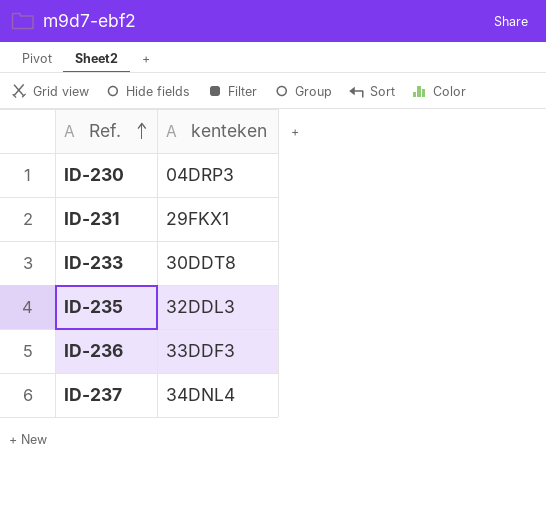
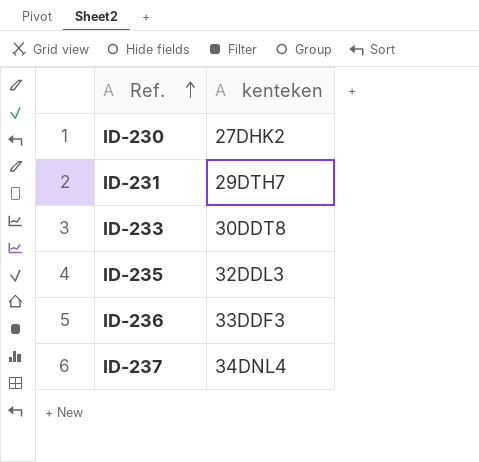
ID-230 | kenteken: 04DRP3 -> 27DHK2
ID-231 | kenteken: 29FKX1 -> 29DTH7

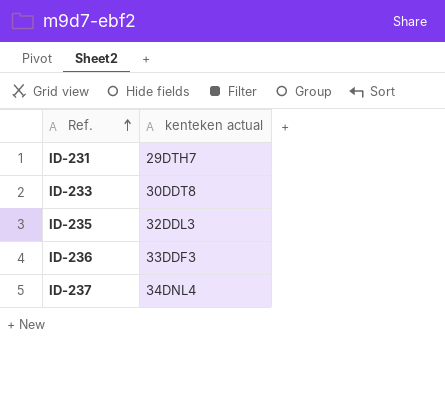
column name: kenteken -> kenteken actual
row ID-230: 27DHK2 -> none

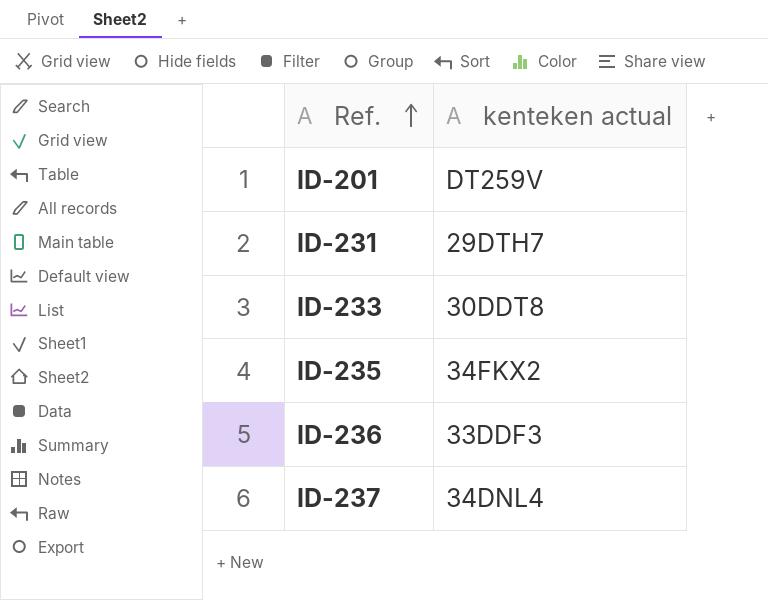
row ID-201: none -> DT259V
ID-235 | kenteken actual: 32DDL3 -> 34FKX2

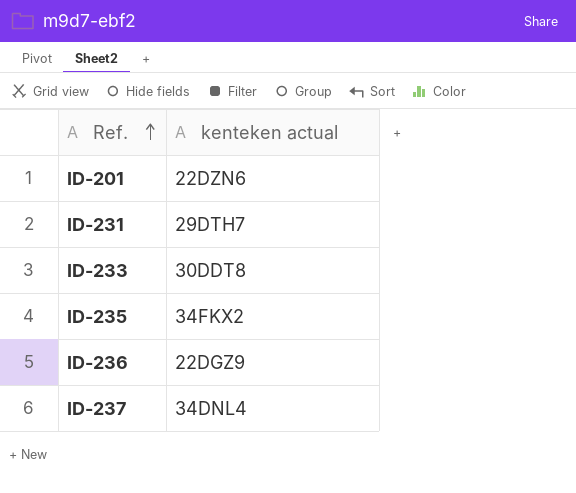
ID-201 | kenteken actual: DT259V -> 22DZN6
ID-236 | kenteken actual: 33DDF3 -> 22DGZ9

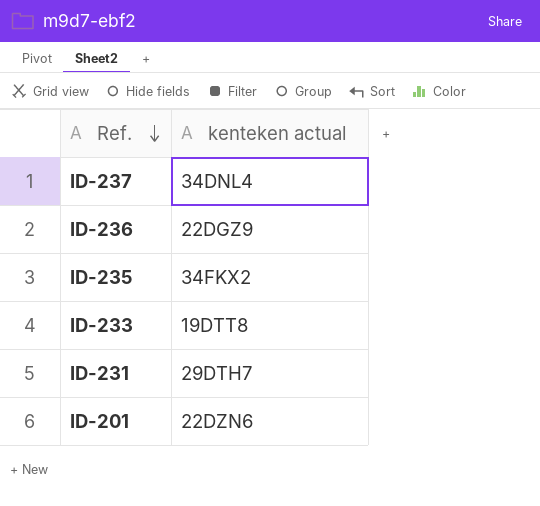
row order: Ref. ascending -> Ref. descending
ID-233 | kenteken actual: 30DDT8 -> 19DTT8

